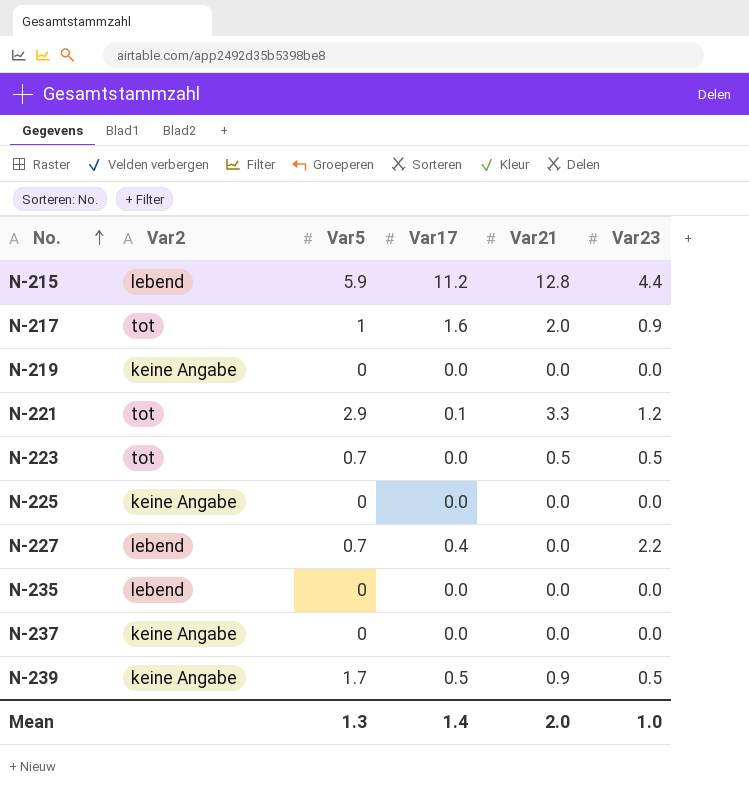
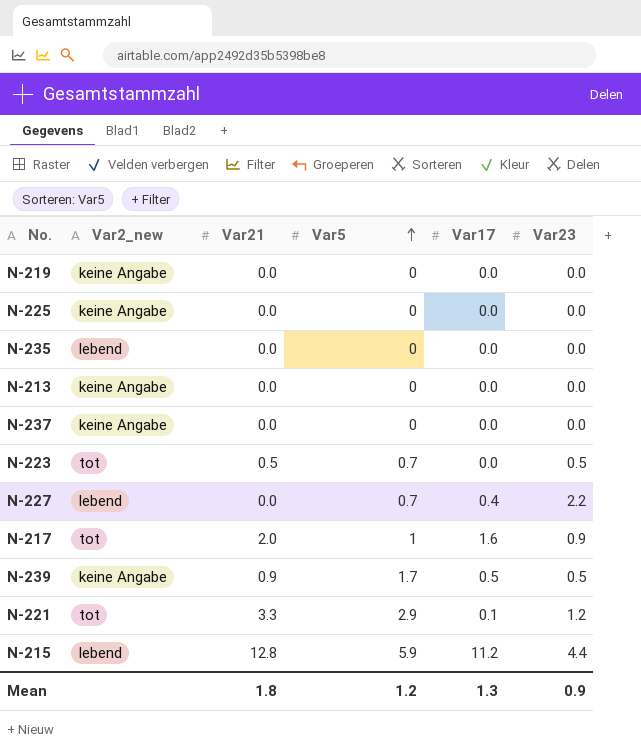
row order: No. ascending -> Var5 ascending
column name: Var2 -> Var2_new
column Var21 | position: 5 -> 3
row N-213: none -> keine Angabe | 0.0 | 0 | 0.0 | 0.0
Mean | Var21: 2.0 -> 1.8
Mean | Var5: 1.3 -> 1.2
Mean | Var17: 1.4 -> 1.3
Mean | Var23: 1.0 -> 0.9

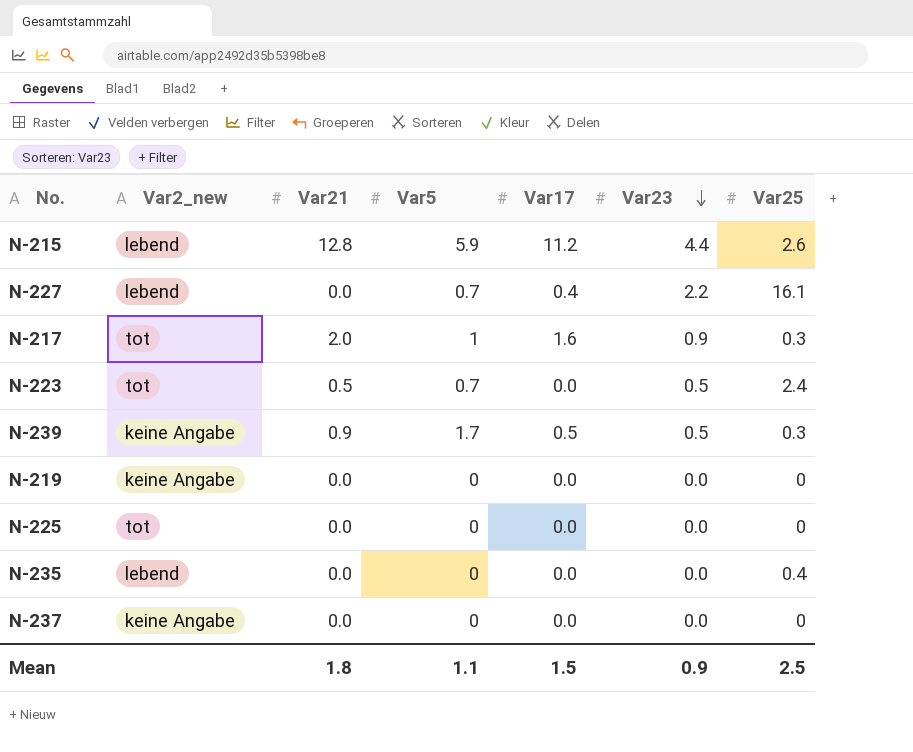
row order: Var5 ascending -> Var23 descending
column Var25 | position: none -> 7
row N-213: keine Angabe | 0.0 | 0 | 0.0 | 0.0 -> none
row N-221: tot | 3.3 | 2.9 | 0.1 | 1.2 -> none
N-225 | Var2_new: keine Angabe -> tot
Mean | Var5: 1.2 -> 1.1
Mean | Var17: 1.3 -> 1.5

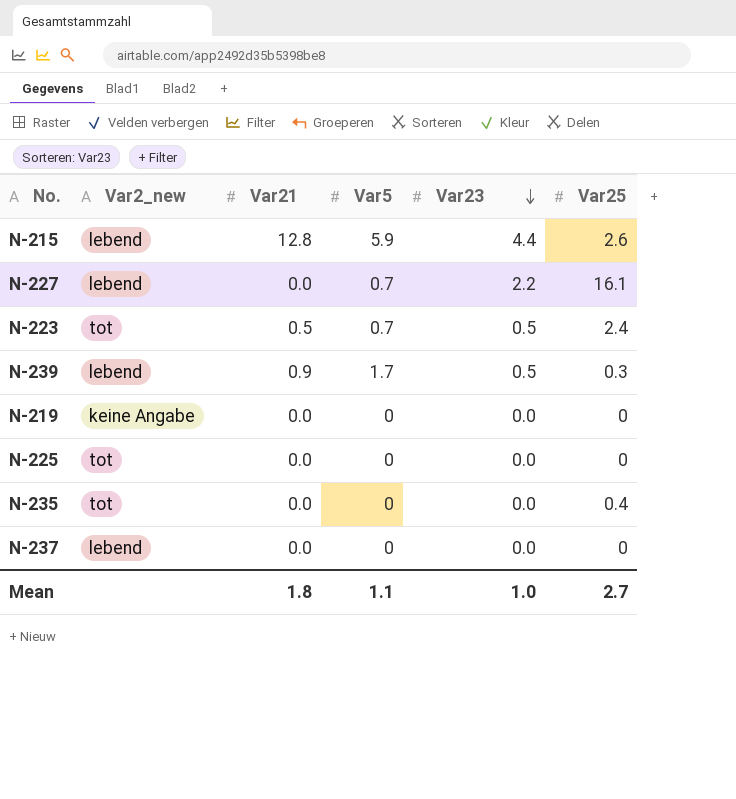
column Var17 | position: 5 -> none
row N-217: tot | 2.0 | 1 | 1.6 | 0.9 | 0.3 -> none
N-239 | Var2_new: keine Angabe -> lebend
N-235 | Var2_new: lebend -> tot
N-237 | Var2_new: keine Angabe -> lebend
Mean | Var23: 0.9 -> 1.0
Mean | Var25: 2.5 -> 2.7

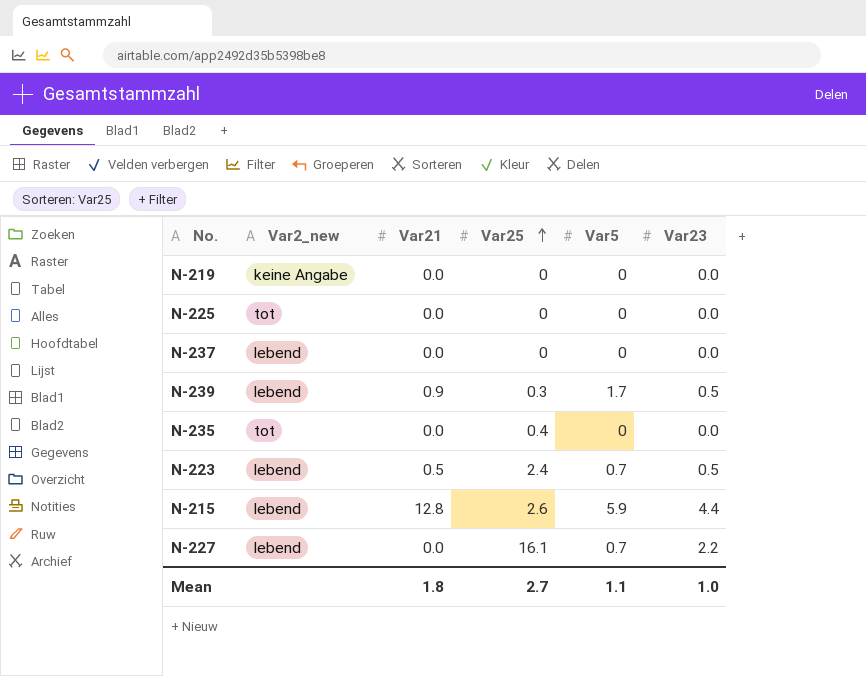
row order: Var23 descending -> Var25 ascending
column Var25 | position: 6 -> 4
N-223 | Var2_new: tot -> lebend

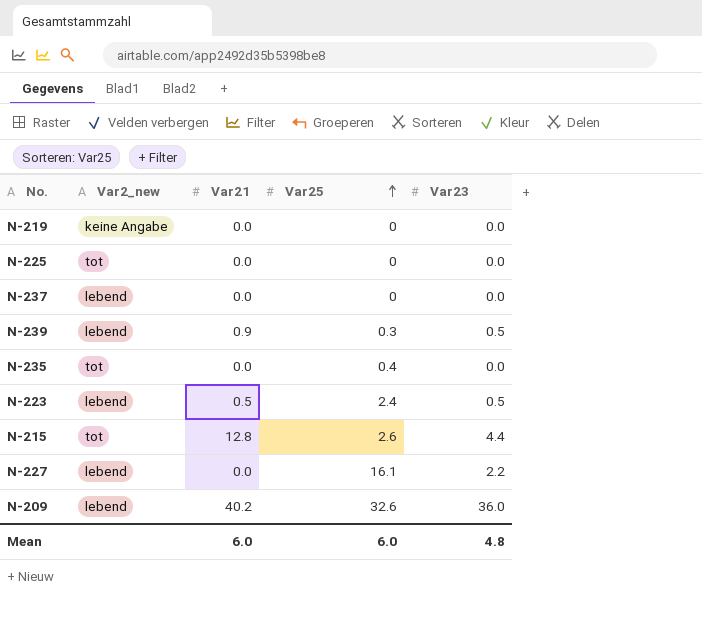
column Var5 | position: 5 -> none
N-215 | Var2_new: lebend -> tot
row N-209: none -> lebend | 40.2 | 32.6 | 36.0
Mean | Var21: 1.8 -> 6.0
Mean | Var25: 2.7 -> 6.0
Mean | Var23: 1.0 -> 4.8

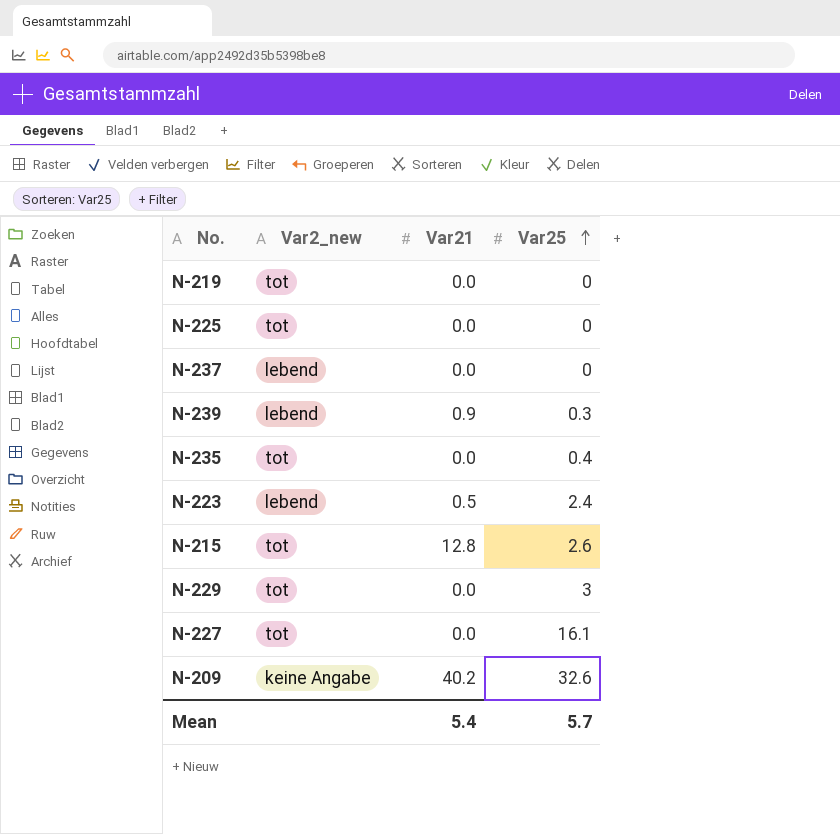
column Var23 | position: 5 -> none
N-219 | Var2_new: keine Angabe -> tot
row N-229: none -> tot | 0.0 | 3
N-227 | Var2_new: lebend -> tot
N-209 | Var2_new: lebend -> keine Angabe
Mean | Var21: 6.0 -> 5.4
Mean | Var25: 6.0 -> 5.7

